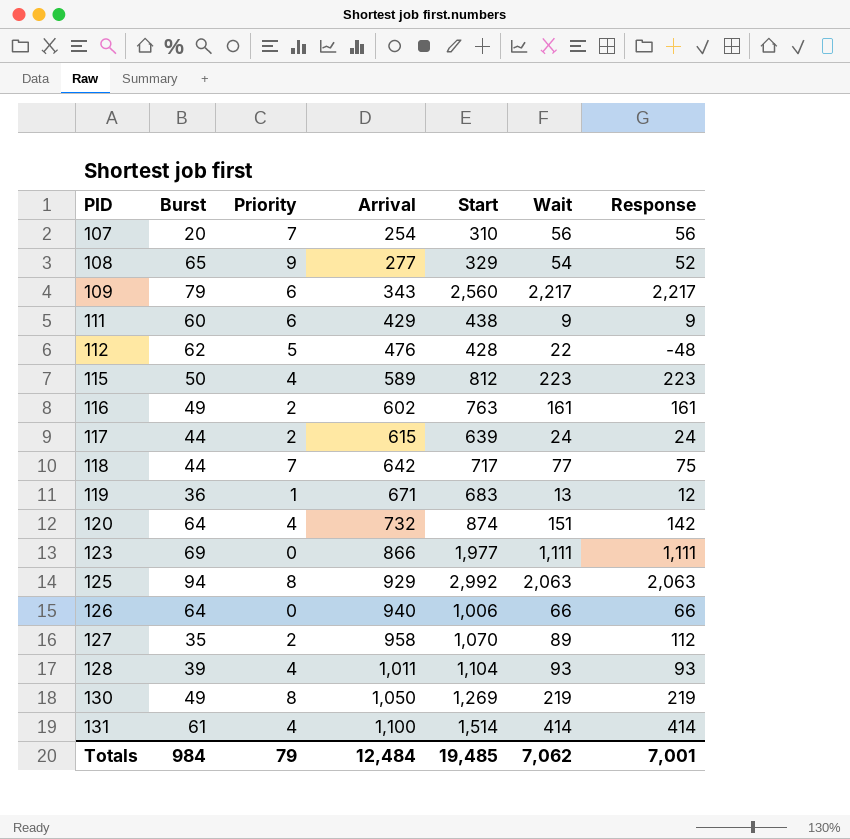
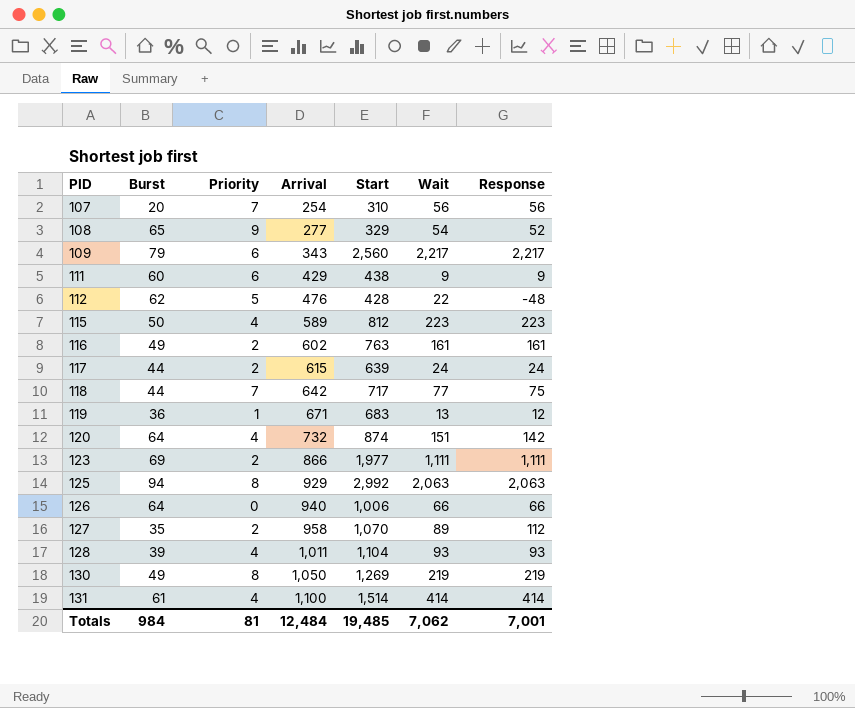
123 | Priority: 0 -> 2
Totals | Priority: 79 -> 81

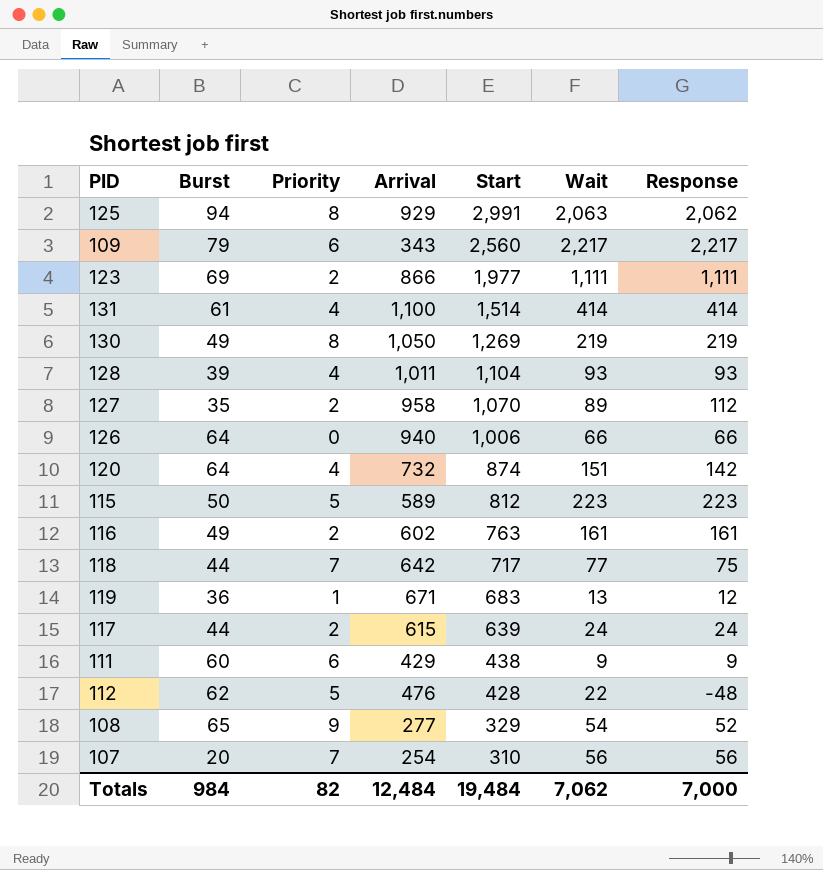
row order: PID ascending -> Start descending
125 | Start: 2,992 -> 2,991
125 | Response: 2,063 -> 2,062
115 | Priority: 4 -> 5
Totals | Priority: 81 -> 82
Totals | Start: 19,485 -> 19,484
Totals | Response: 7,001 -> 7,000

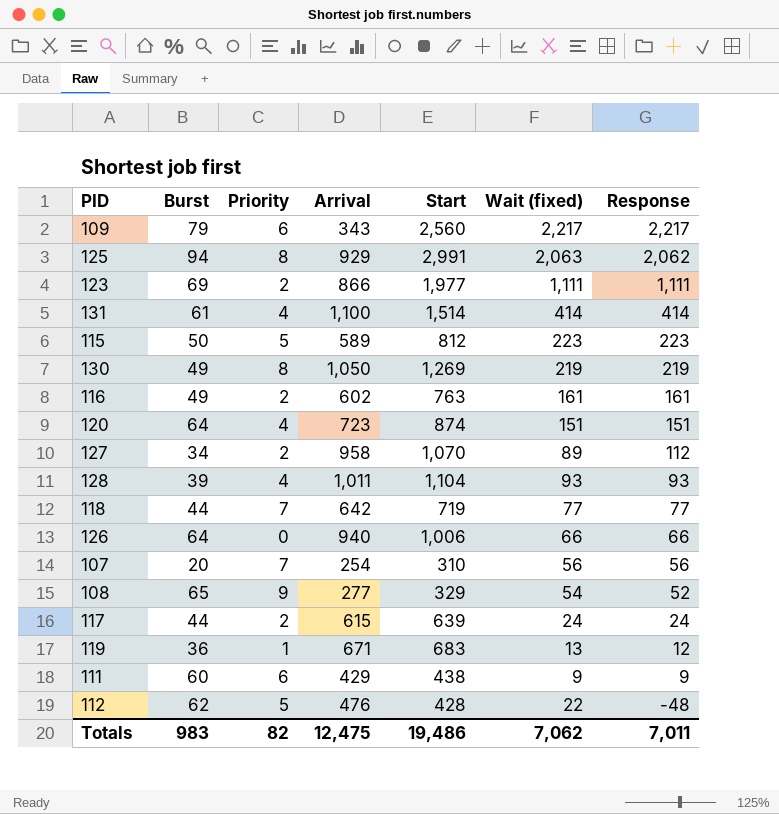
row order: Start descending -> Response descending
column name: Wait -> Wait (fixed)
120 | Arrival: 732 -> 723
120 | Response: 142 -> 151
127 | Burst: 35 -> 34
118 | Start: 717 -> 719
118 | Response: 75 -> 77
Totals | Burst: 984 -> 983
Totals | Arrival: 12,484 -> 12,475
Totals | Start: 19,484 -> 19,486
Totals | Response: 7,000 -> 7,011

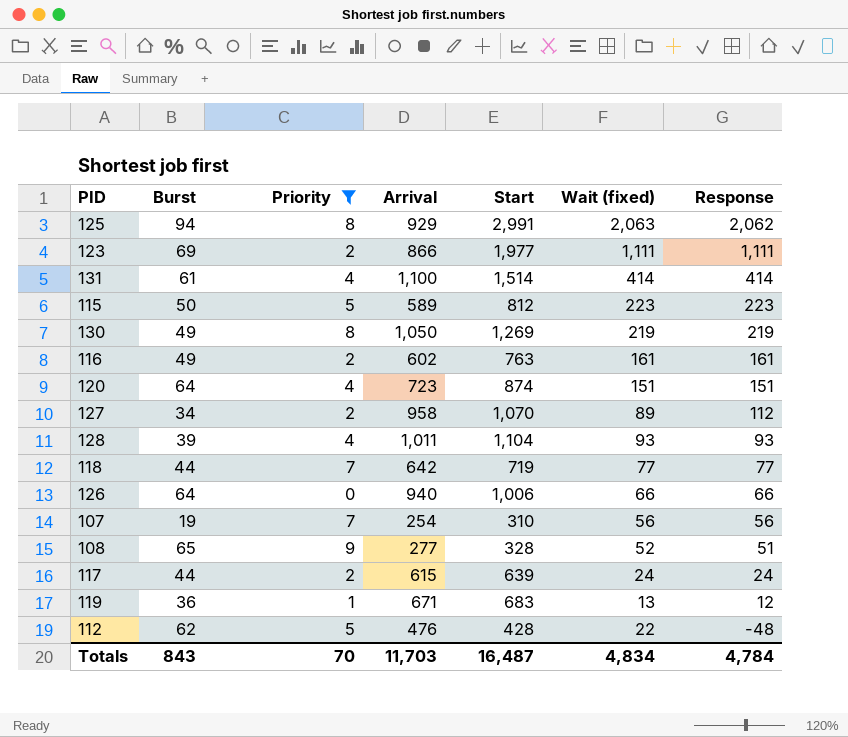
filter: none -> Priority != 6
107 | Burst: 20 -> 19
108 | Start: 329 -> 328
108 | Wait (fixed): 54 -> 52
108 | Response: 52 -> 51
Totals | Burst: 983 -> 843
Totals | Priority: 82 -> 70
Totals | Arrival: 12,475 -> 11,703
Totals | Start: 19,486 -> 16,487
Totals | Wait (fixed): 7,062 -> 4,834
Totals | Response: 7,011 -> 4,784

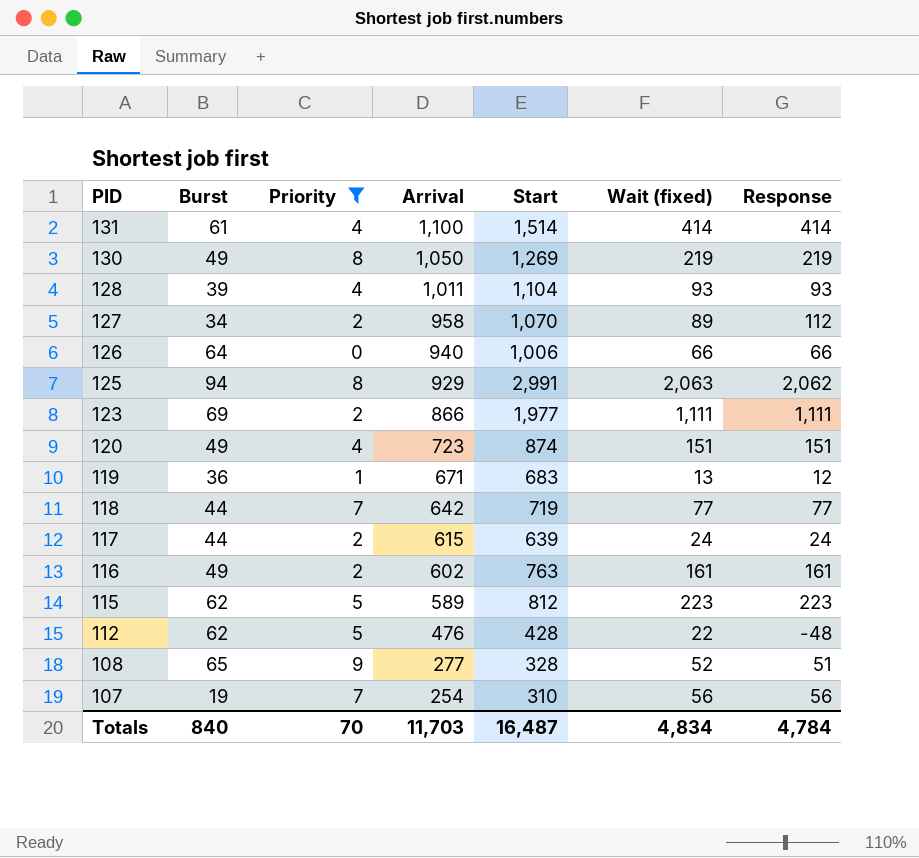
row order: Response descending -> PID descending
120 | Burst: 64 -> 49
115 | Burst: 50 -> 62
Totals | Burst: 843 -> 840

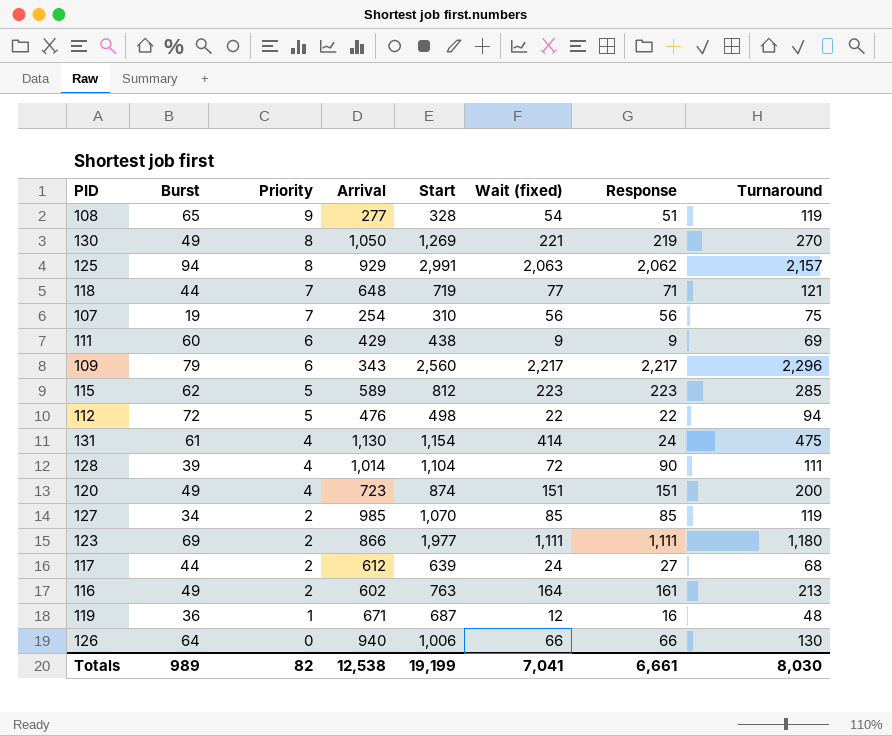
filter: Priority != 6 -> none
row order: PID descending -> Priority descending
column Turnaround | formula: none -> [Burst] + [Wait (fixed)]
108 | Wait (fixed): 52 -> 54
130 | Wait (fixed): 219 -> 221
118 | Arrival: 642 -> 648
118 | Response: 77 -> 71
112 | Burst: 62 -> 72
112 | Start: 428 -> 498
112 | Response: -48 -> 22
131 | Arrival: 1,100 -> 1,130
131 | Start: 1,514 -> 1,154
131 | Response: 414 -> 24
128 | Arrival: 1,011 -> 1,014
128 | Wait (fixed): 93 -> 72
128 | Response: 93 -> 90
127 | Arrival: 958 -> 985
127 | Wait (fixed): 89 -> 85
127 | Response: 112 -> 85
117 | Arrival: 615 -> 612
117 | Response: 24 -> 27
116 | Wait (fixed): 161 -> 164
119 | Start: 683 -> 687
119 | Wait (fixed): 13 -> 12
119 | Response: 12 -> 16
Totals | Burst: 840 -> 989
Totals | Priority: 70 -> 82
Totals | Arrival: 11,703 -> 12,538
Totals | Start: 16,487 -> 19,199
Totals | Wait (fixed): 4,834 -> 7,041
Totals | Response: 4,784 -> 6,661

